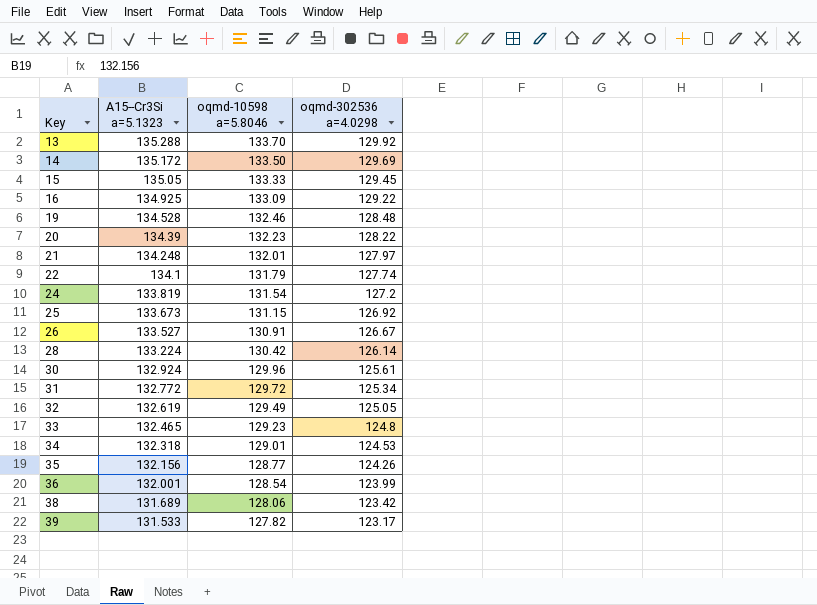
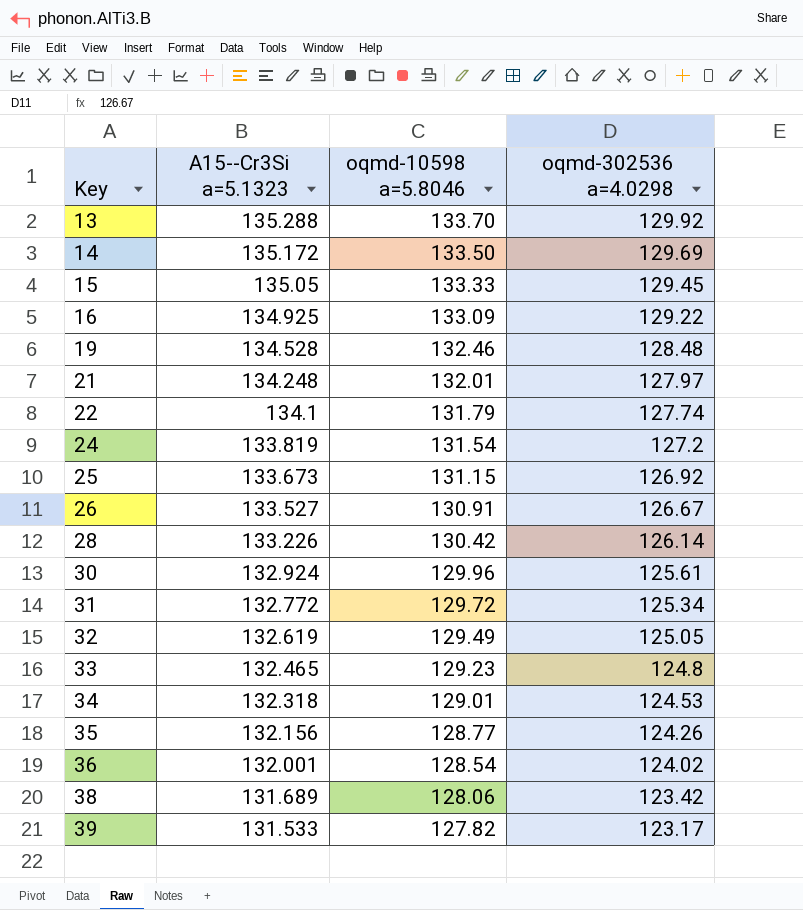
row 20: 134.39 | 132.23 | 128.22 -> none
28 | A15--Cr3Si a=5.1323: 133.224 -> 133.226
36 | oqmd-302536 a=4.0298: 123.99 -> 124.02

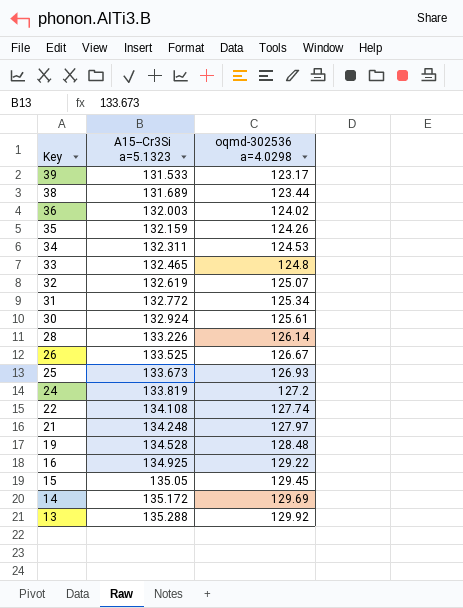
row order: Key ascending -> Key descending
column oqmd-10598 a=5.8046 | position: 3 -> none
38 | oqmd-302536 a=4.0298: 123.42 -> 123.44
36 | A15--Cr3Si a=5.1323: 132.001 -> 132.003
35 | A15--Cr3Si a=5.1323: 132.156 -> 132.159
34 | A15--Cr3Si a=5.1323: 132.318 -> 132.311
32 | oqmd-302536 a=4.0298: 125.05 -> 125.07
26 | A15--Cr3Si a=5.1323: 133.527 -> 133.525
25 | oqmd-302536 a=4.0298: 126.92 -> 126.93
22 | A15--Cr3Si a=5.1323: 134.1 -> 134.108

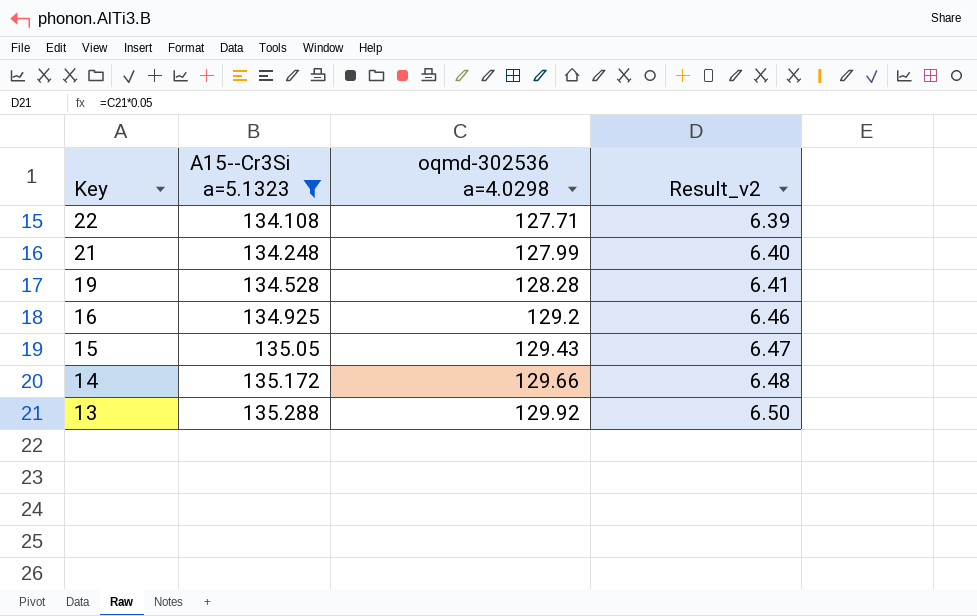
filter: none -> A15--Cr3Si a=5.1323 >= 134.108
column Result_v2 | formula: none -> [oqmd-302536 a=4.0298] * 0.05
22 | oqmd-302536 a=4.0298: 127.74 -> 127.71
21 | oqmd-302536 a=4.0298: 127.97 -> 127.99
19 | oqmd-302536 a=4.0298: 128.48 -> 128.28
16 | oqmd-302536 a=4.0298: 129.22 -> 129.2
15 | oqmd-302536 a=4.0298: 129.45 -> 129.43
14 | oqmd-302536 a=4.0298: 129.69 -> 129.66

